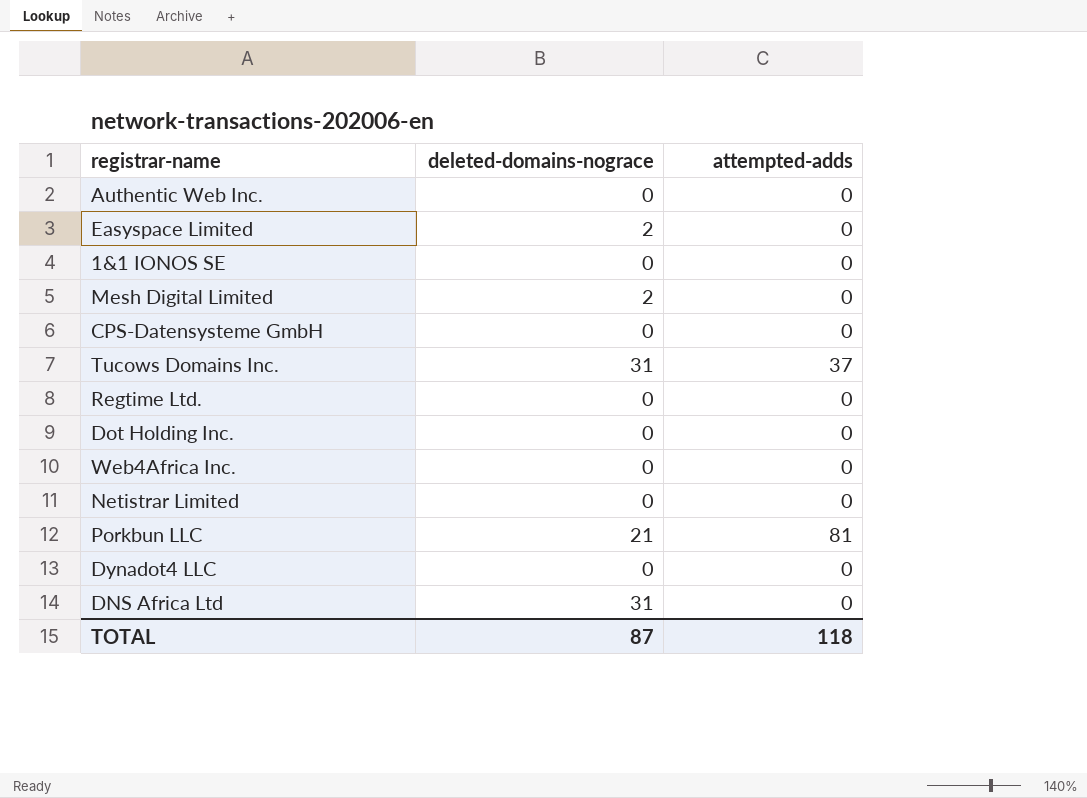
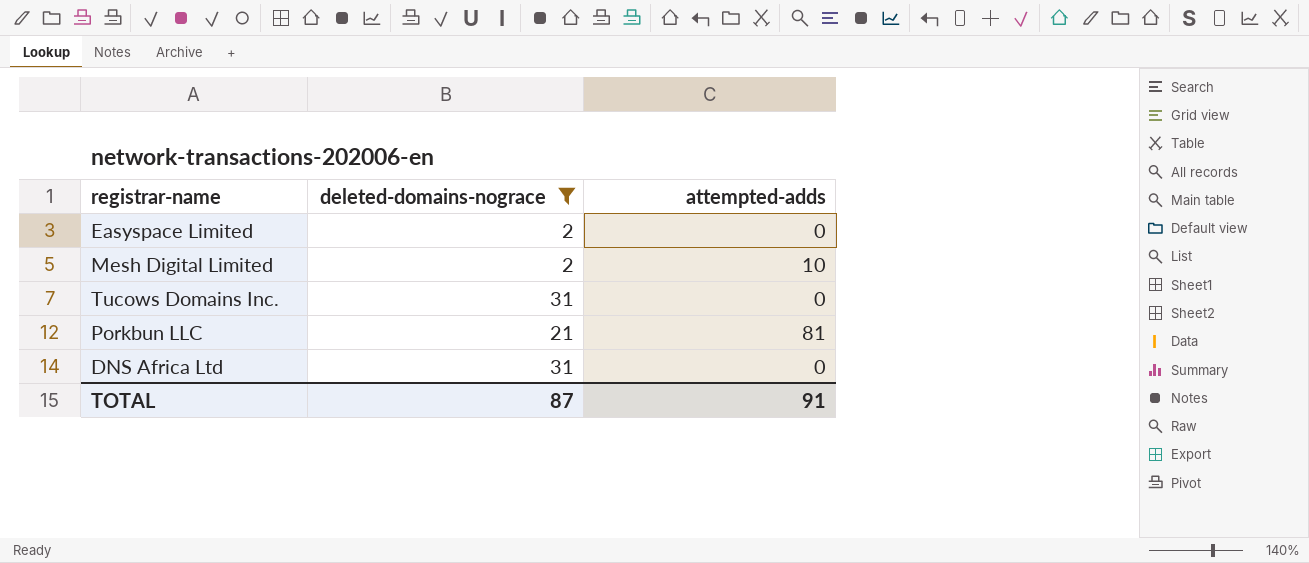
filter: none -> deleted-domains-nograce != 0
Mesh Digital Limited | attempted-adds: 0 -> 10
Tucows Domains Inc. | attempted-adds: 37 -> 0
TOTAL | attempted-adds: 118 -> 91

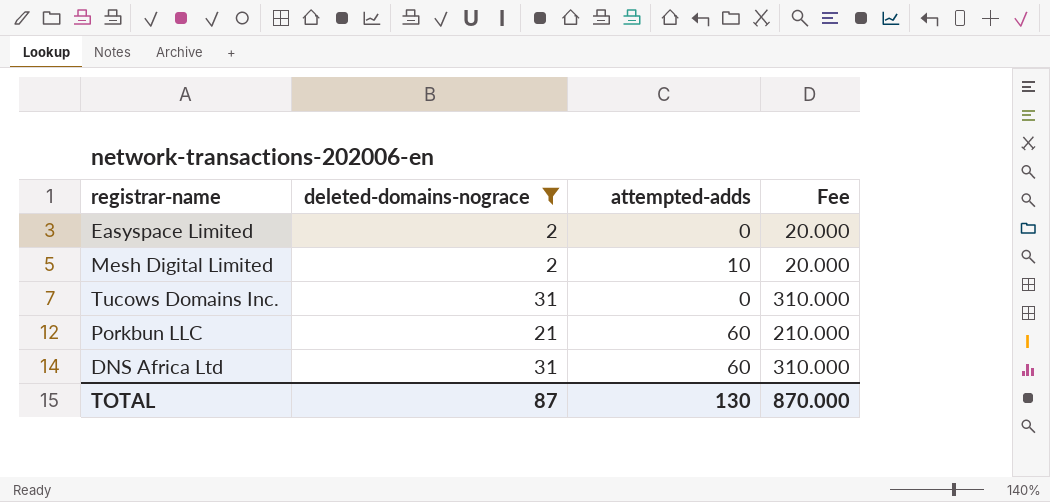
column Fee | formula: none -> [deleted-domains-nograce] * 10
Porkbun LLC | attempted-adds: 81 -> 60
DNS Africa Ltd | attempted-adds: 0 -> 60
TOTAL | attempted-adds: 91 -> 130

